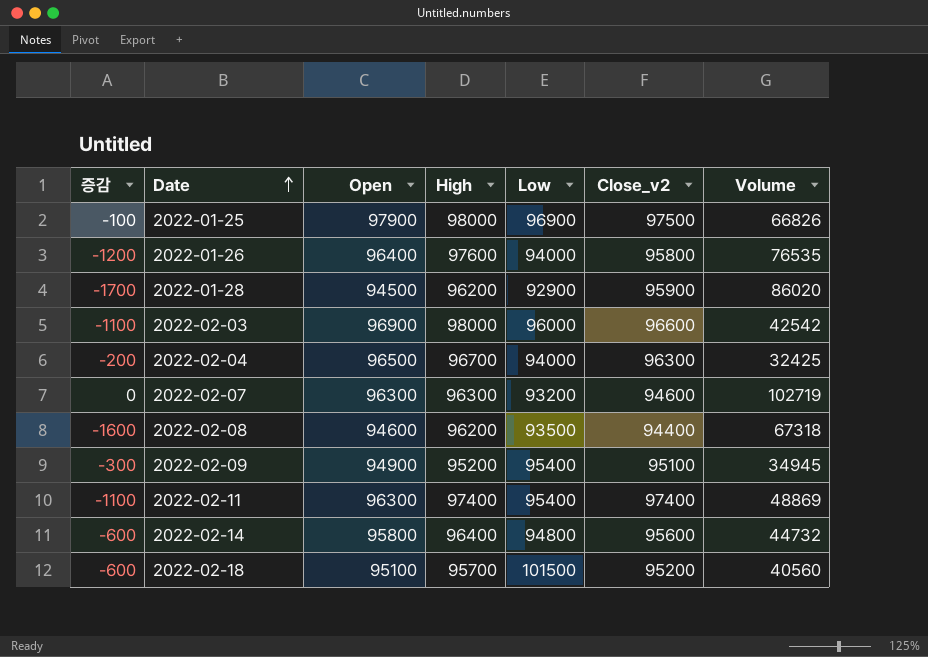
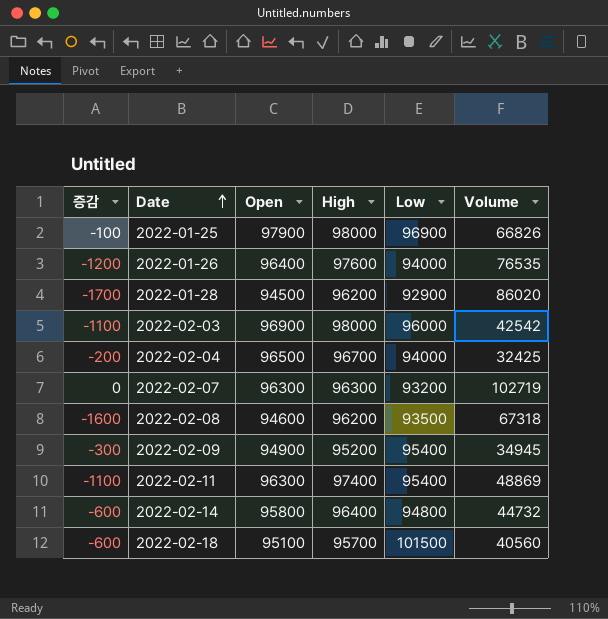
column Close_v2 | position: 6 -> none

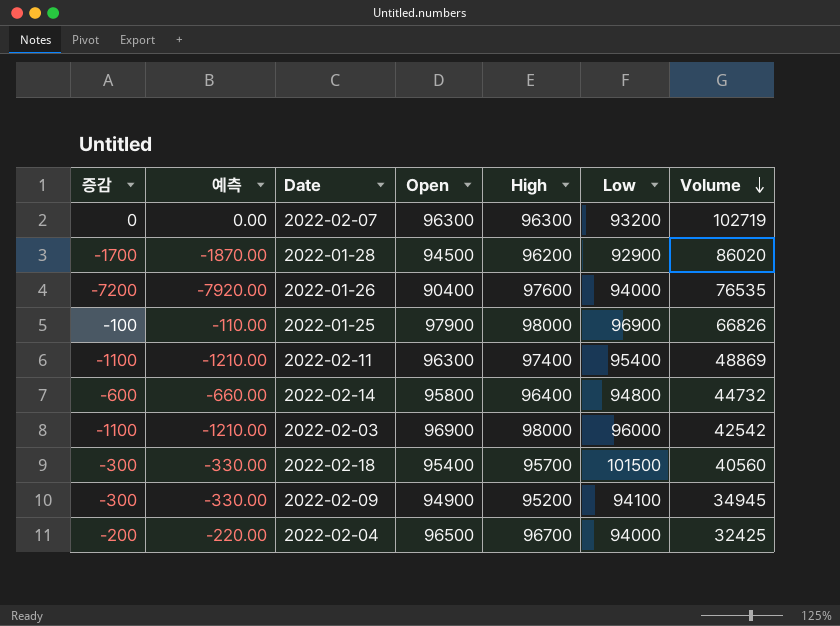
row order: Date ascending -> Volume descending
column 예측 | formula: none -> [증감] * 1.1
row 2022-02-08: -1600 | 94600 | 96200 | 93500 | 67318 -> none
2022-01-26 | 증감: -1200 -> -7200
2022-01-26 | Open: 96400 -> 90400
2022-02-18 | 증감: -600 -> -300
2022-02-18 | Open: 95100 -> 95400
2022-02-09 | Low: 95400 -> 94100

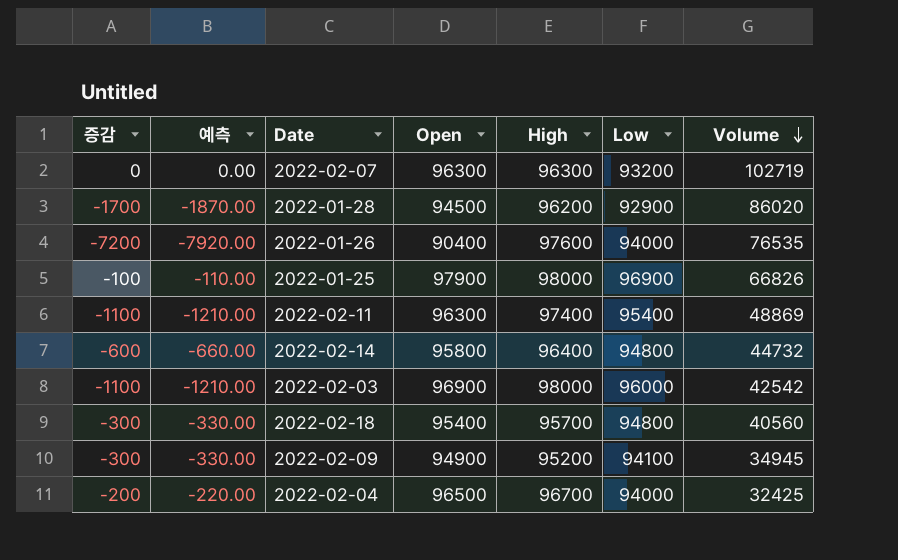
2022-02-18 | Low: 101500 -> 94800

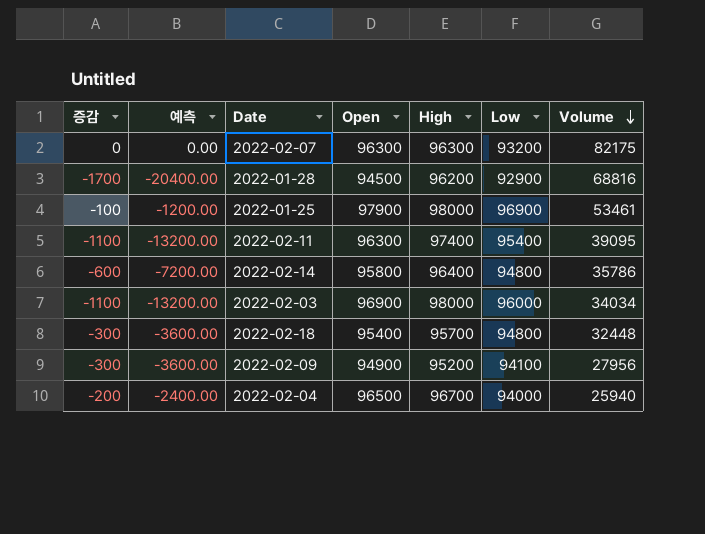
column 예측 | formula: [증감] * 1.1 -> [증감] * 12
row 2022-01-26: -7200 | -7920.00 | 90400 | 97600 | 94000 | 76535 -> none
2022-02-07 | Volume: 102719 -> 82175
2022-01-28 | Volume: 86020 -> 68816
2022-01-25 | Volume: 66826 -> 53461
2022-02-11 | Volume: 48869 -> 39095
2022-02-14 | Volume: 44732 -> 35786
2022-02-03 | Volume: 42542 -> 34034
2022-02-18 | Volume: 40560 -> 32448
2022-02-09 | Volume: 34945 -> 27956
2022-02-04 | Volume: 32425 -> 25940

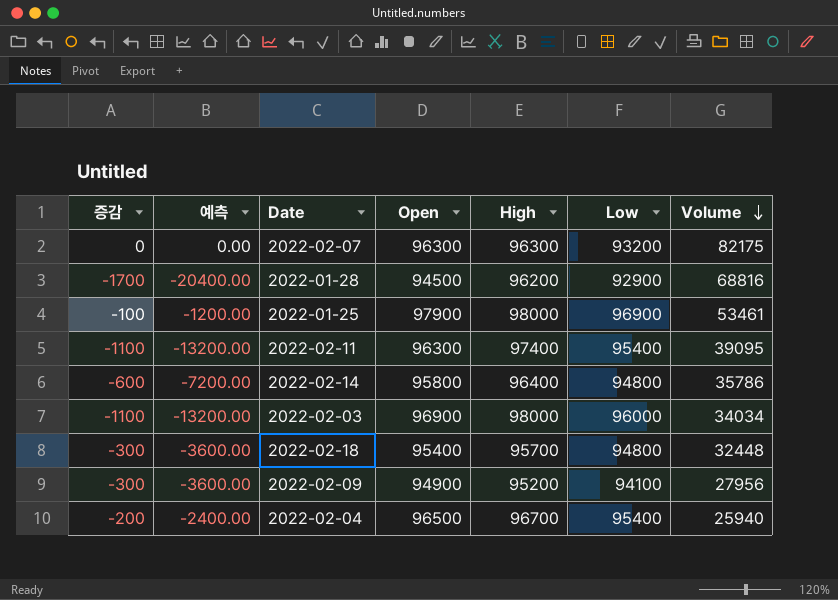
2022-02-04 | Low: 94000 -> 95400

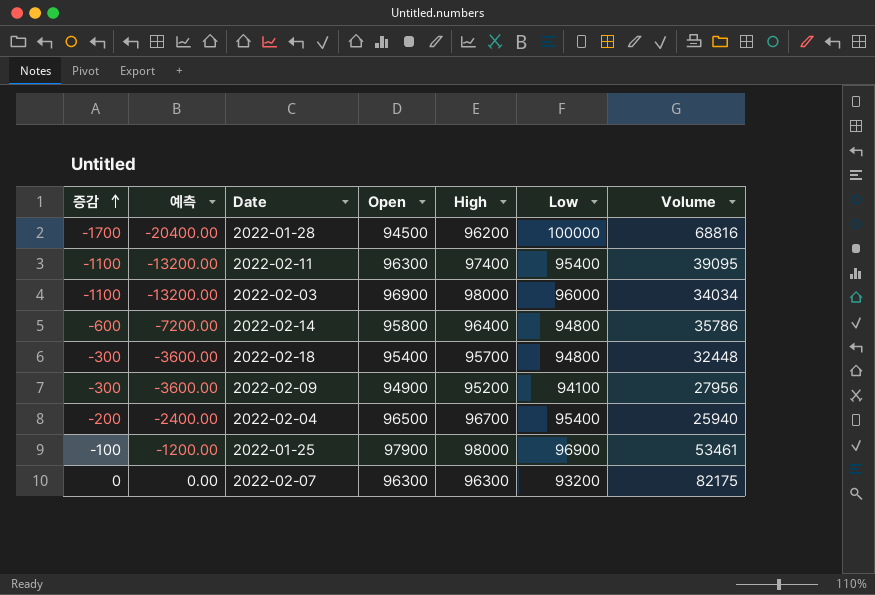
row order: Volume descending -> 증감 ascending
2022-01-28 | Low: 92900 -> 100000

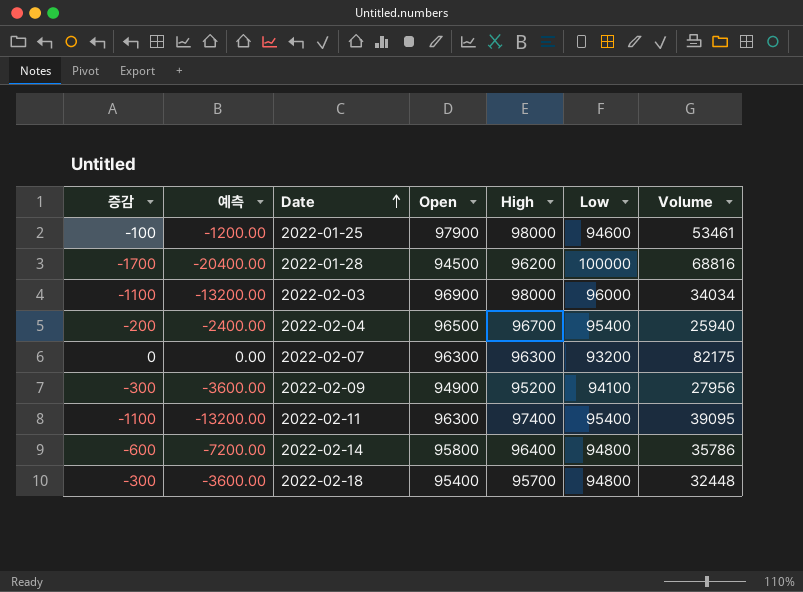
row order: 증감 ascending -> Date ascending
2022-01-25 | Low: 96900 -> 94600

